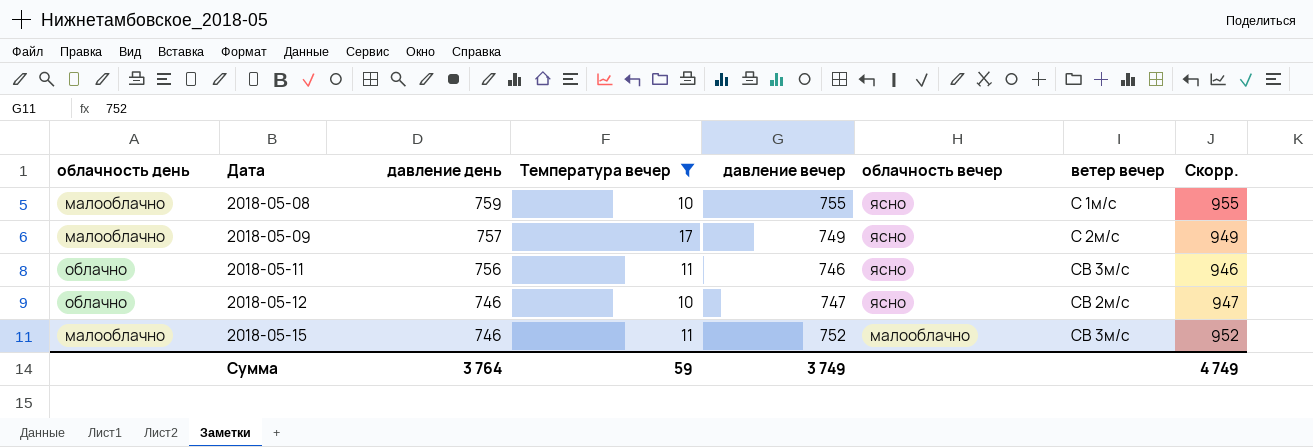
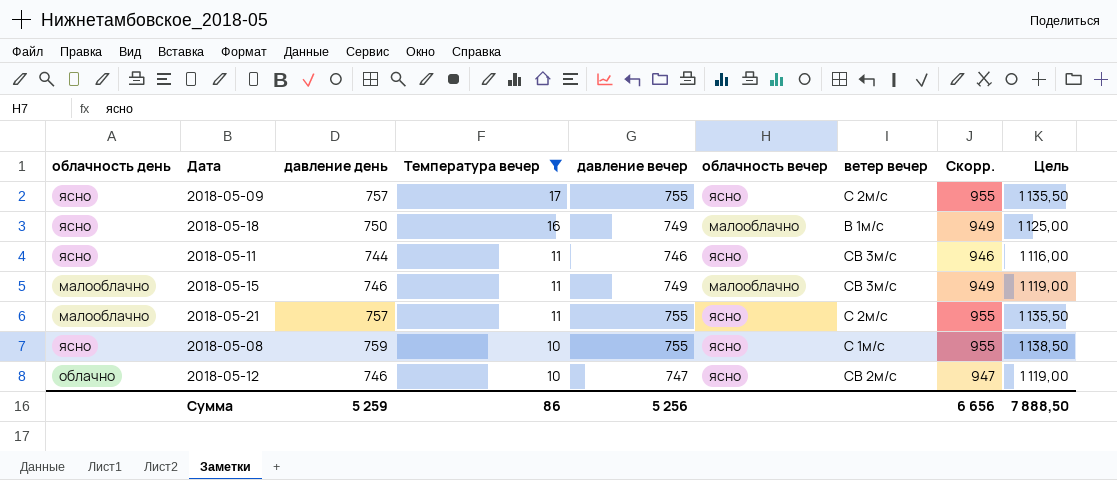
row order: Дата ascending -> Температура вечер descending
column Цель | formula: none -> [давление день] * 1,5
2018-05-09 | облачность день: малооблачно -> ясно
2018-05-09 | давление вечер: 749 -> 755
2018-05-09 | Скорр.: 949 -> 955
row 2018-05-18: none -> ясно | 750 | 16 | 749 | малооблачно | В 1м/с | 949 | 1 125,00
2018-05-11 | облачность день: облачно -> ясно
2018-05-11 | давление день: 756 -> 744
2018-05-15 | давление вечер: 752 -> 749
2018-05-15 | Скорр.: 952 -> 949
row 2018-05-21: none -> малооблачно | 757 | 11 | 755 | ясно | С 2м/с | 955 | 1 135,50
2018-05-08 | облачность день: малооблачно -> ясно
Сумма | давление день: 3 764 -> 5 259
Сумма | Температура вечер: 59 -> 86
Сумма | давление вечер: 3 749 -> 5 256
Сумма | Скорр.: 4 749 -> 6 656

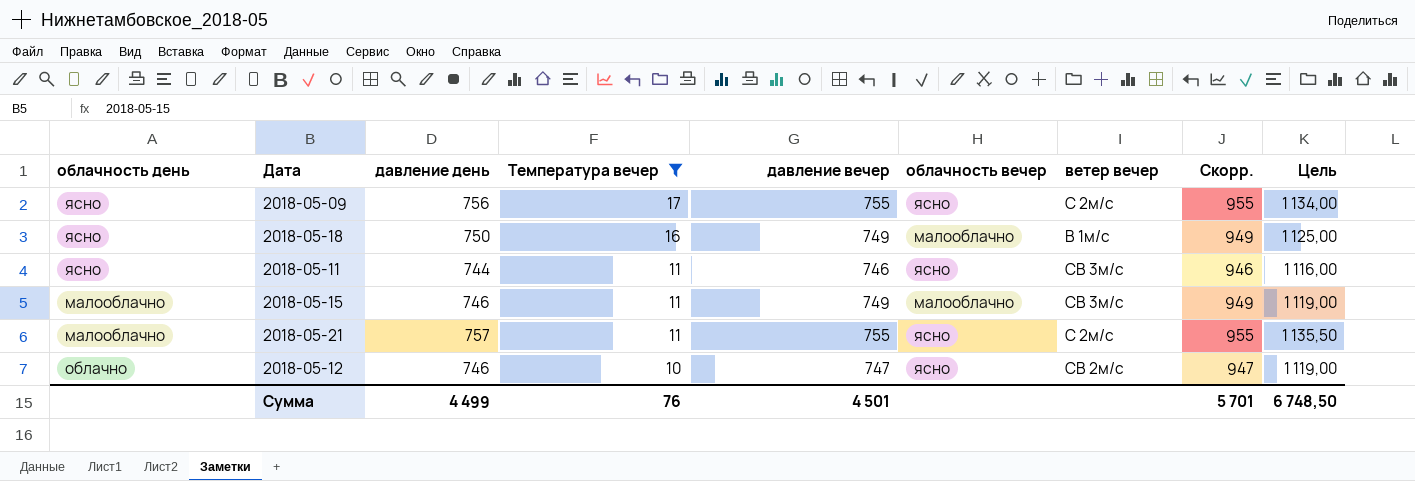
row 2018-05-08: ясно | 759 | 10 | 755 | ясно | С 1м/с | 955 | 1 138,50 -> none
2018-05-09 | давление день: 757 -> 756
2018-05-09 | Цель: 1 135,50 -> 1 134,00
Сумма | давление день: 5 259 -> 4 499
Сумма | Температура вечер: 86 -> 76
Сумма | давление вечер: 5 256 -> 4 501
Сумма | Скорр.: 6 656 -> 5 701
Сумма | Цель: 7 888,50 -> 6 748,50

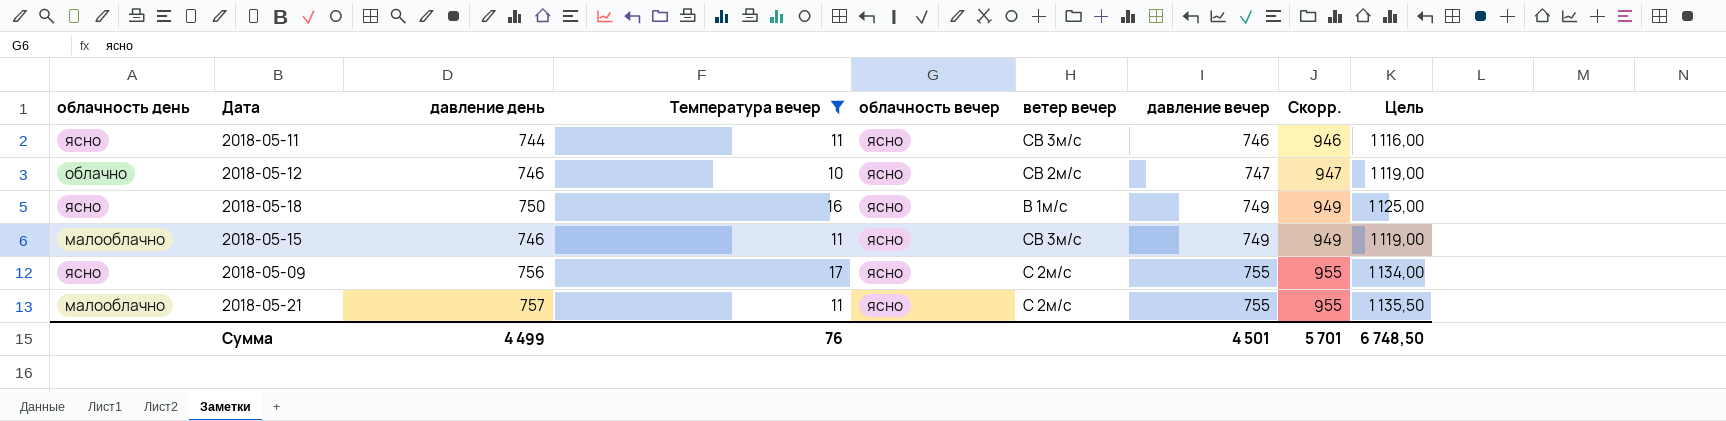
row order: Температура вечер descending -> давление вечер ascending
column давление вечер | position: 5 -> 7
2018-05-18 | облачность вечер: малооблачно -> ясно
2018-05-15 | облачность вечер: малооблачно -> ясно

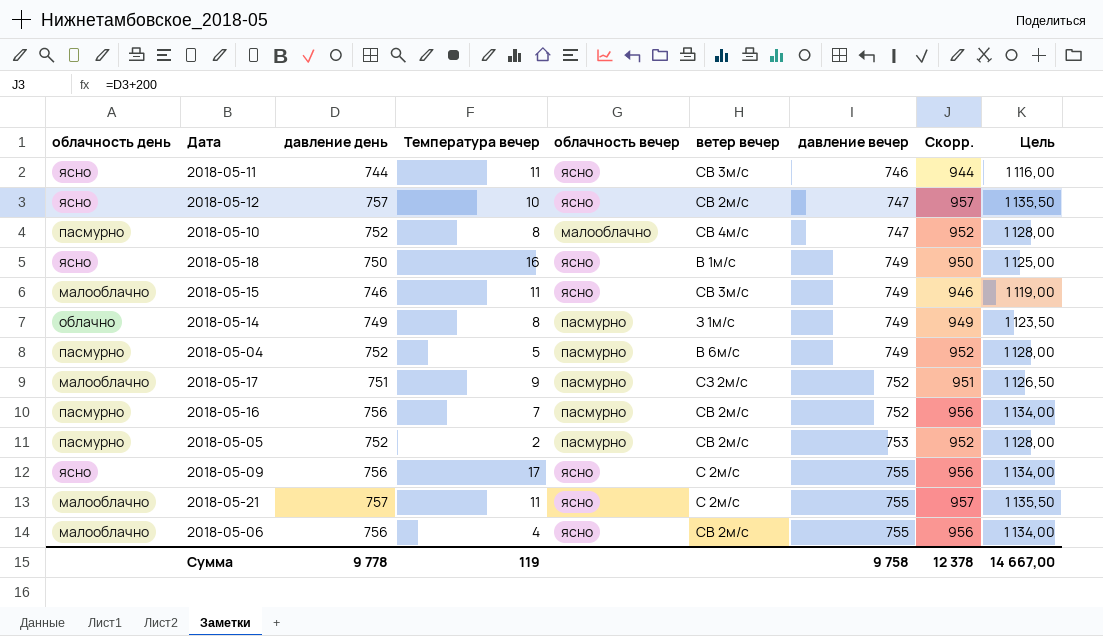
filter: Температура вечер >= 10 -> none
column Скорр. | formula: [давление вечер] + 200 -> [давление день] + 200
2018-05-12 | облачность день: облачно -> ясно
2018-05-12 | давление день: 746 -> 757
2018-05-12 | Цель: 1 119,00 -> 1 135,50
Сумма | давление день: 4 499 -> 9 778
Сумма | Температура вечер: 76 -> 119
Сумма | давление вечер: 4 501 -> 9 758
Сумма | Скорр.: 5 701 -> 12 378
Сумма | Цель: 6 748,50 -> 14 667,00

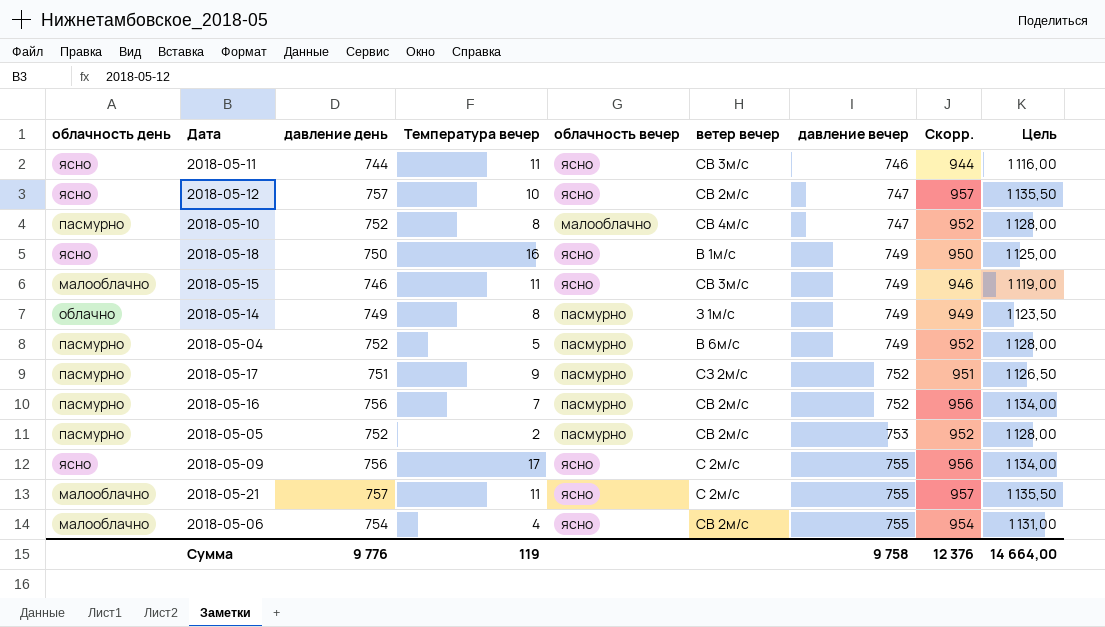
2018-05-17 | облачность день: малооблачно -> пасмурно
2018-05-06 | давление день: 756 -> 754
2018-05-06 | Скорр.: 956 -> 954
2018-05-06 | Цель: 1 134,00 -> 1 131,00
Сумма | давление день: 9 778 -> 9 776
Сумма | Скорр.: 12 378 -> 12 376
Сумма | Цель: 14 667,00 -> 14 664,00

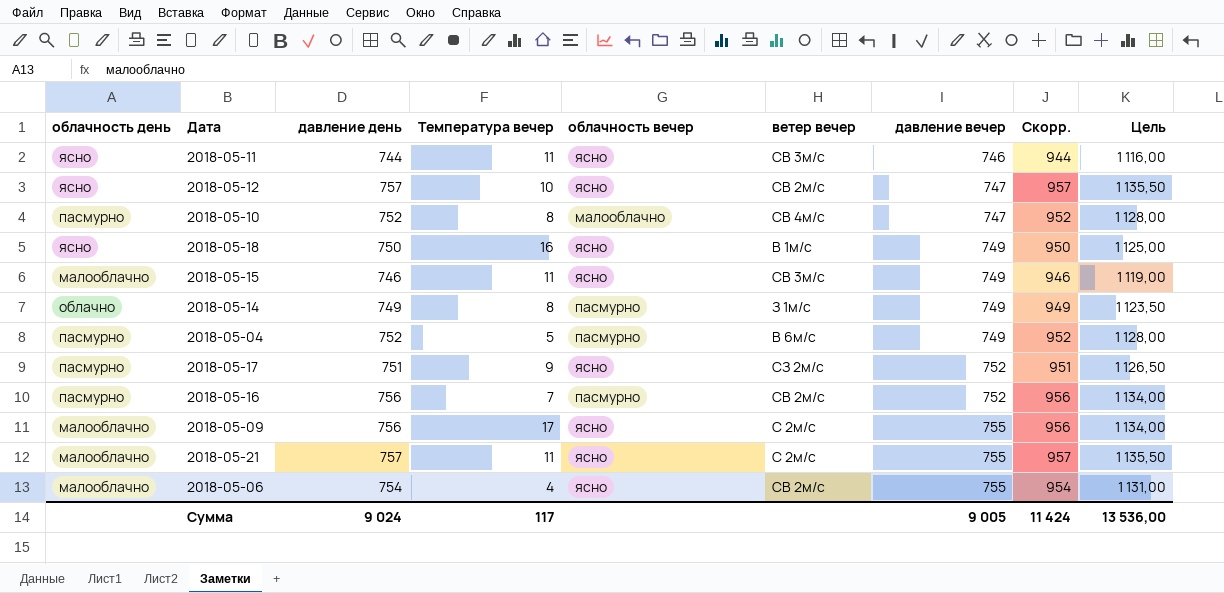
row 2018-05-05: пасмурно | 752 | 2 | пасмурно | СВ 2м/с | 753 | 952 | 1 128,00 -> none
2018-05-17 | облачность вечер: пасмурно -> ясно
2018-05-09 | облачность день: ясно -> малооблачно
Сумма | давление день: 9 776 -> 9 024
Сумма | Температура вечер: 119 -> 117
Сумма | давление вечер: 9 758 -> 9 005
Сумма | Скорр.: 12 376 -> 11 424
Сумма | Цель: 14 664,00 -> 13 536,00

